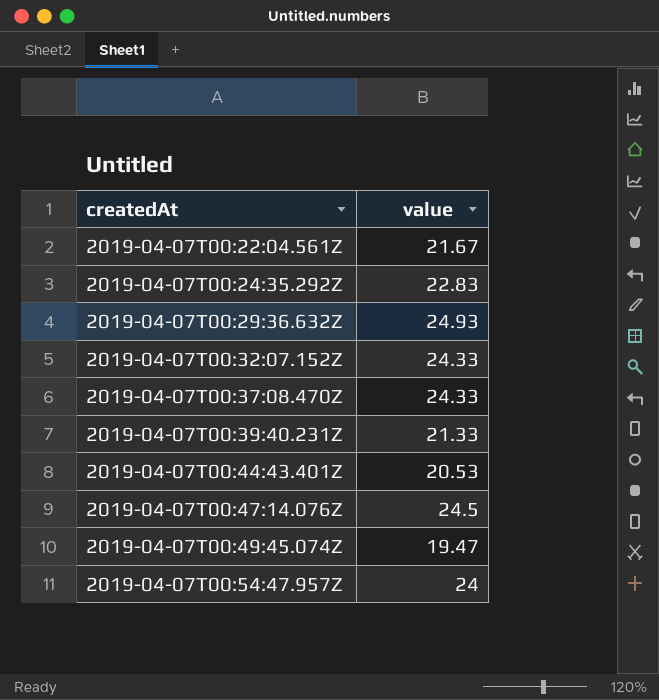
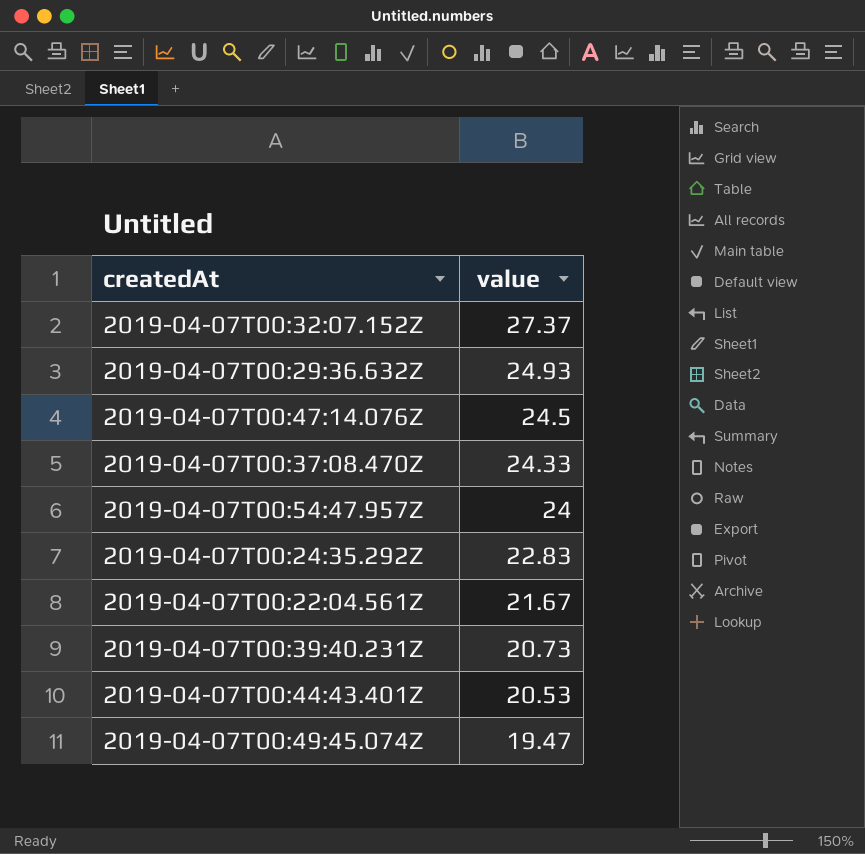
row order: createdAt ascending -> value descending
2019-04-07T00:32:07.152Z | value: 24.33 -> 27.37
2019-04-07T00:39:40.231Z | value: 21.33 -> 20.73

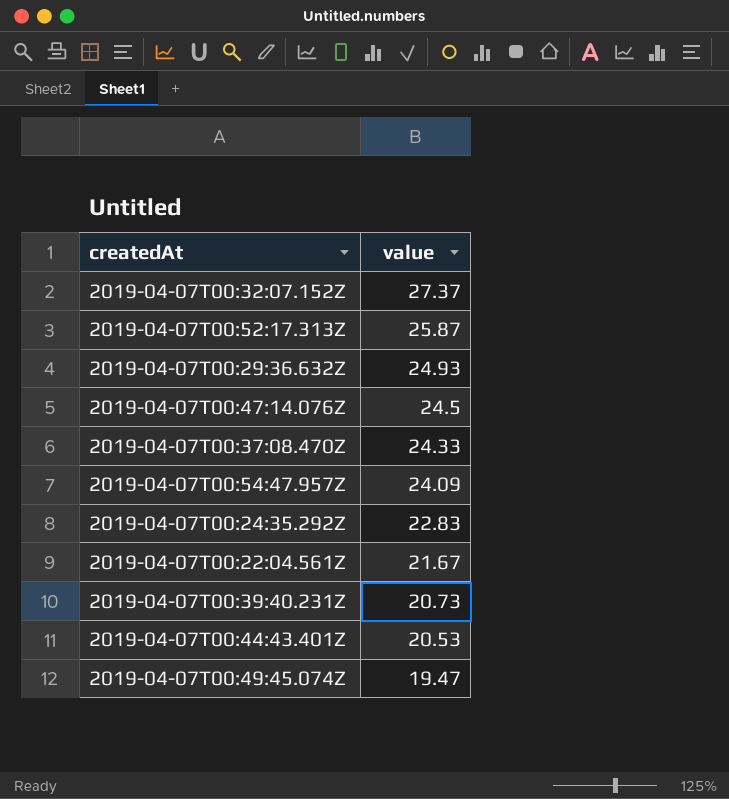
row 2019-04-07T00:52:17.313Z: none -> 25.87
2019-04-07T00:54:47.957Z | value: 24 -> 24.09

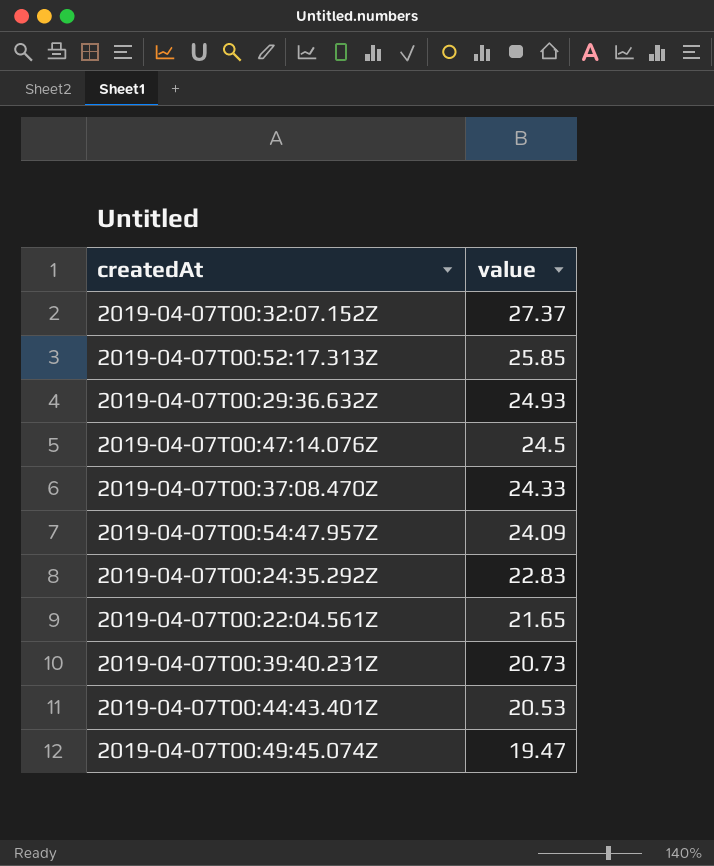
2019-04-07T00:52:17.313Z | value: 25.87 -> 25.85
2019-04-07T00:22:04.561Z | value: 21.67 -> 21.65

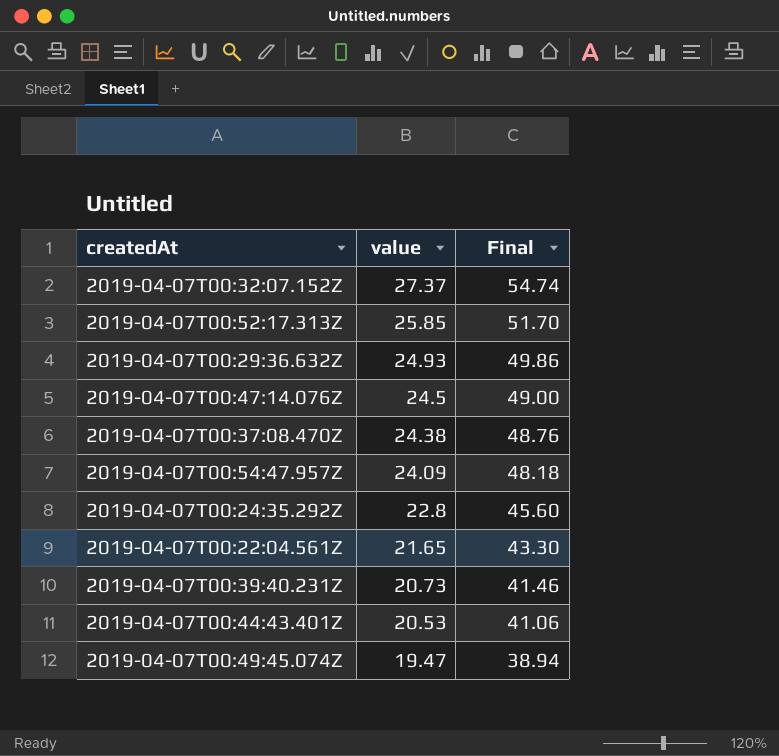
column Final | formula: none -> [value] * 2
2019-04-07T00:37:08.470Z | value: 24.33 -> 24.38
2019-04-07T00:24:35.292Z | value: 22.83 -> 22.8

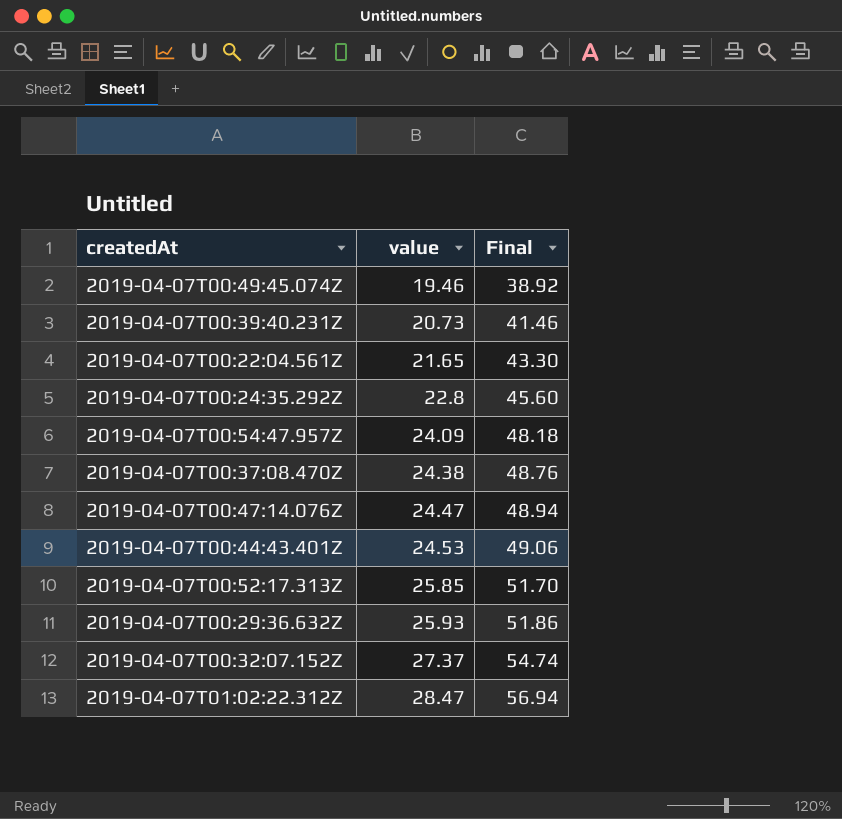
row order: value descending -> value ascending
2019-04-07T00:49:45.074Z | value: 19.47 -> 19.46
2019-04-07T00:49:45.074Z | Final: 38.94 -> 38.92
2019-04-07T00:47:14.076Z | value: 24.5 -> 24.47
2019-04-07T00:47:14.076Z | Final: 49.00 -> 48.94
2019-04-07T00:44:43.401Z | value: 20.53 -> 24.53
2019-04-07T00:44:43.401Z | Final: 41.06 -> 49.06
2019-04-07T00:29:36.632Z | value: 24.93 -> 25.93
2019-04-07T00:29:36.632Z | Final: 49.86 -> 51.86
row 2019-04-07T01:02:22.312Z: none -> 28.47 | 56.94

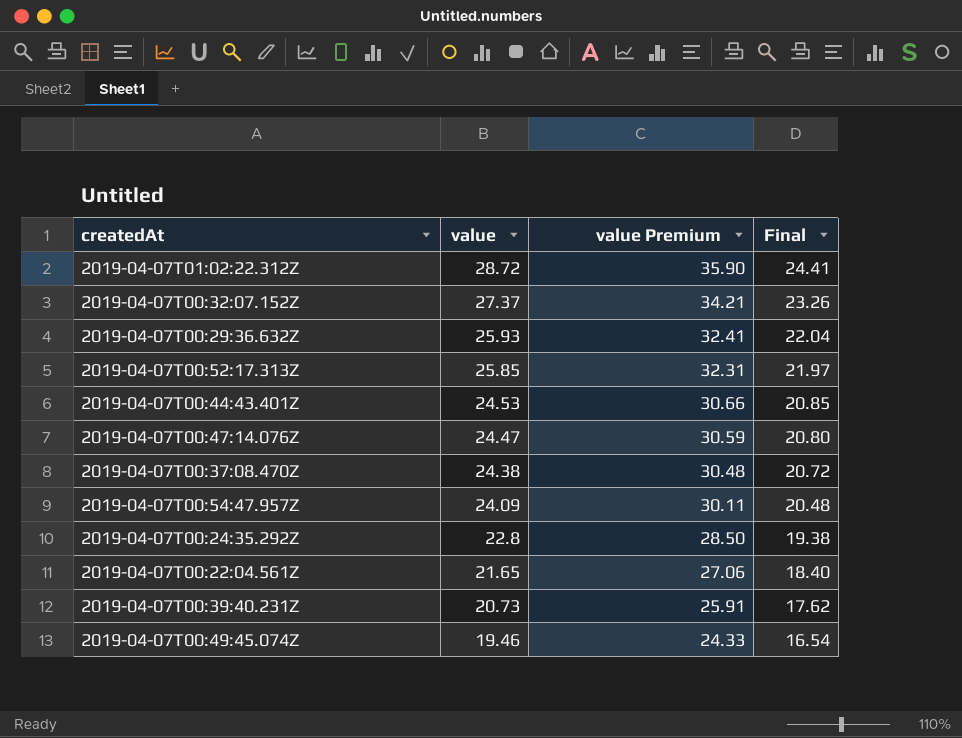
row order: value ascending -> value descending
column value Premium | formula: none -> [value] * 1.25
column Final | formula: [value] * 2 -> [value] * 0.85
2019-04-07T01:02:22.312Z | value: 28.47 -> 28.72

